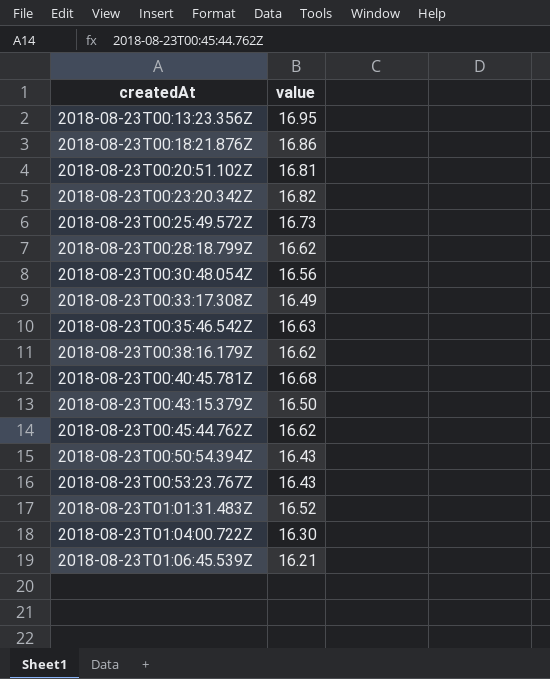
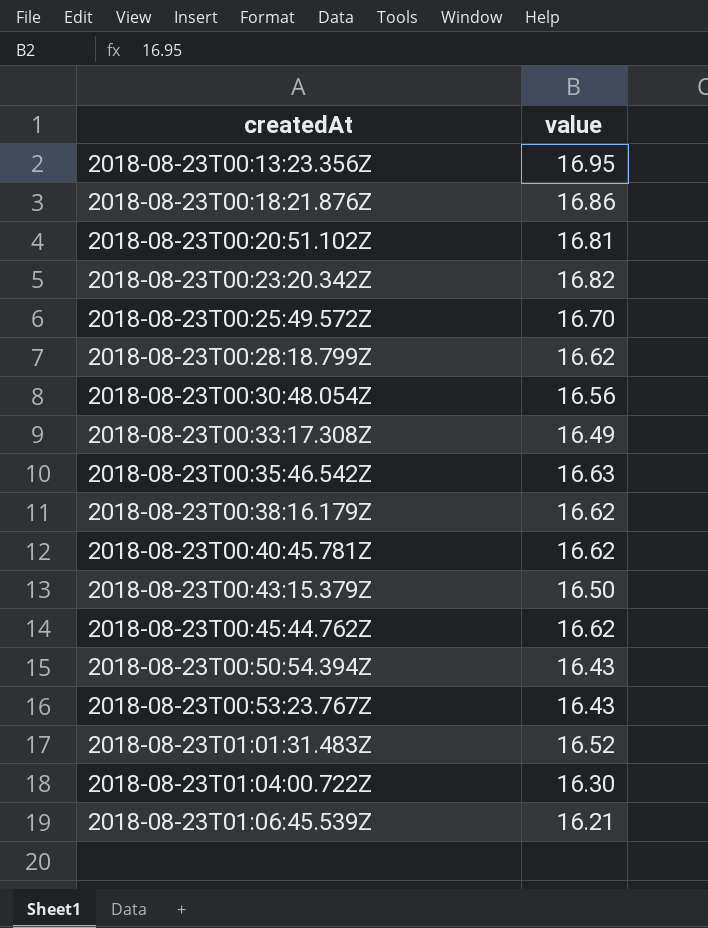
2018-08-23T00:25:49.572Z | value: 16.73 -> 16.70
2018-08-23T00:40:45.781Z | value: 16.68 -> 16.62

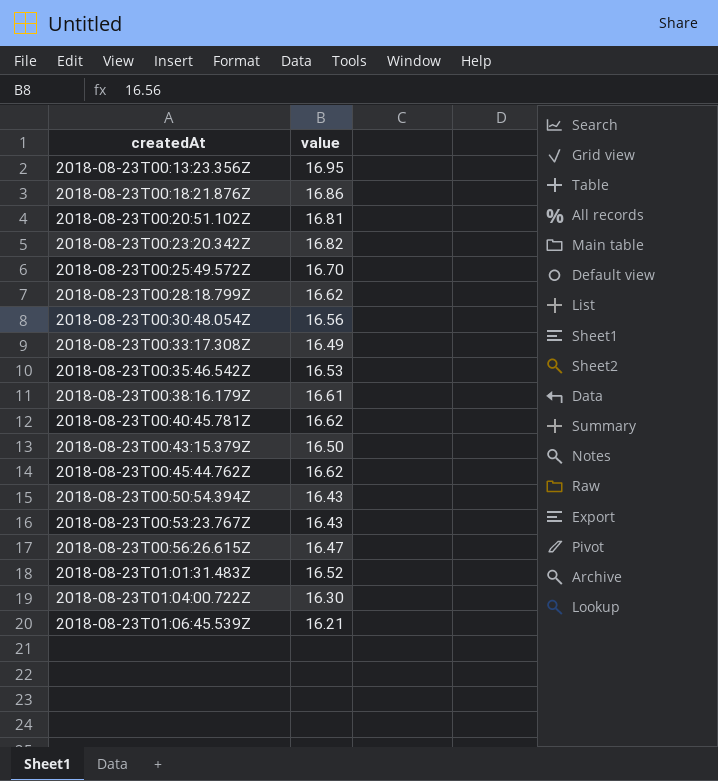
2018-08-23T00:35:46.542Z | value: 16.63 -> 16.53
2018-08-23T00:38:16.179Z | value: 16.62 -> 16.61
row 2018-08-23T00:56:26.615Z: none -> 16.47

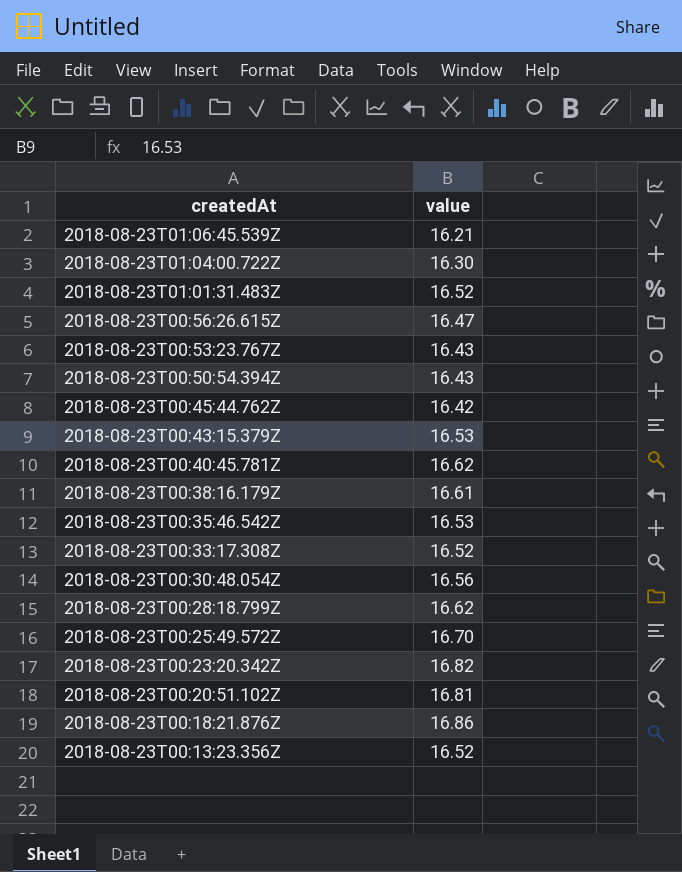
row order: createdAt ascending -> createdAt descending
2018-08-23T00:45:44.762Z | value: 16.62 -> 16.42
2018-08-23T00:43:15.379Z | value: 16.50 -> 16.53
2018-08-23T00:33:17.308Z | value: 16.49 -> 16.52
2018-08-23T00:13:23.356Z | value: 16.95 -> 16.52

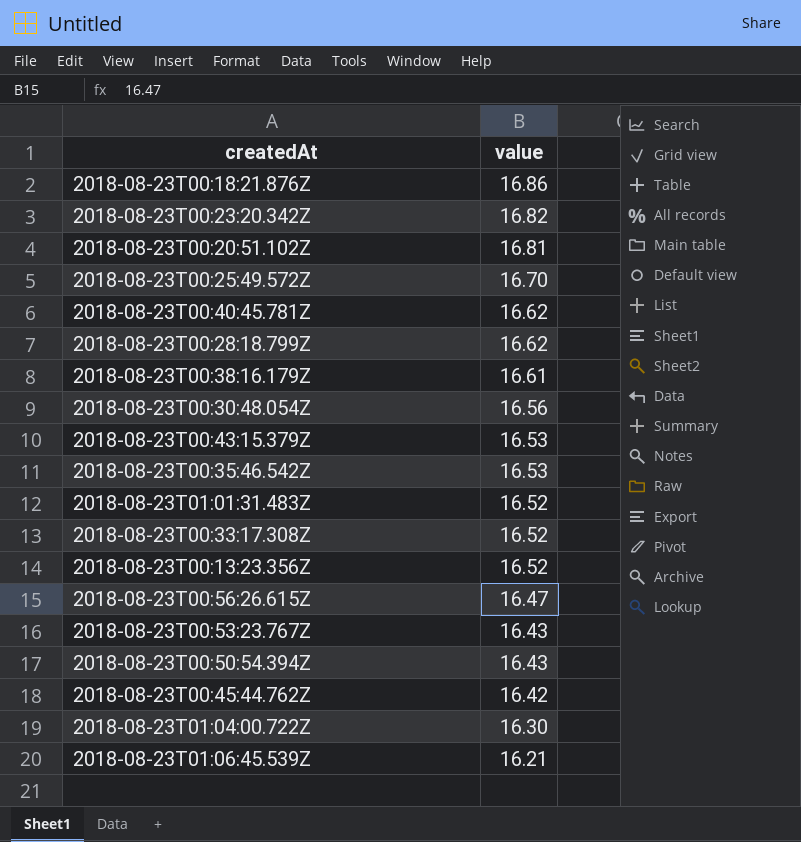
row order: createdAt descending -> value descending

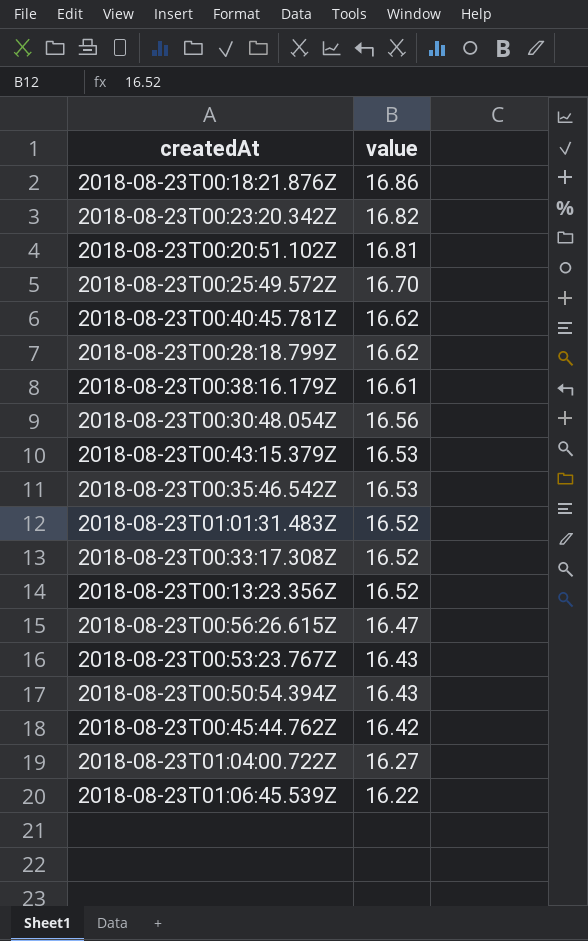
2018-08-23T01:04:00.722Z | value: 16.30 -> 16.27
2018-08-23T01:06:45.539Z | value: 16.21 -> 16.22

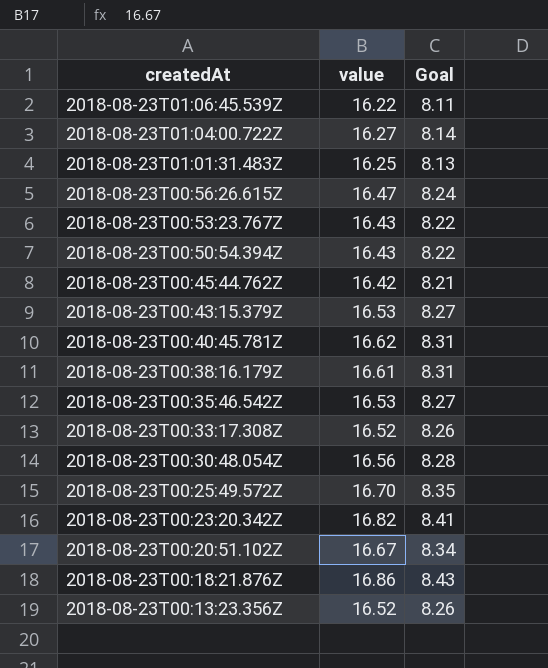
row order: value descending -> createdAt descending
column Goal | formula: none -> [value] * 0.5
row 2018-08-23T00:28:18.799Z: 16.62 -> none
2018-08-23T01:01:31.483Z | value: 16.52 -> 16.25
2018-08-23T00:20:51.102Z | value: 16.81 -> 16.67

